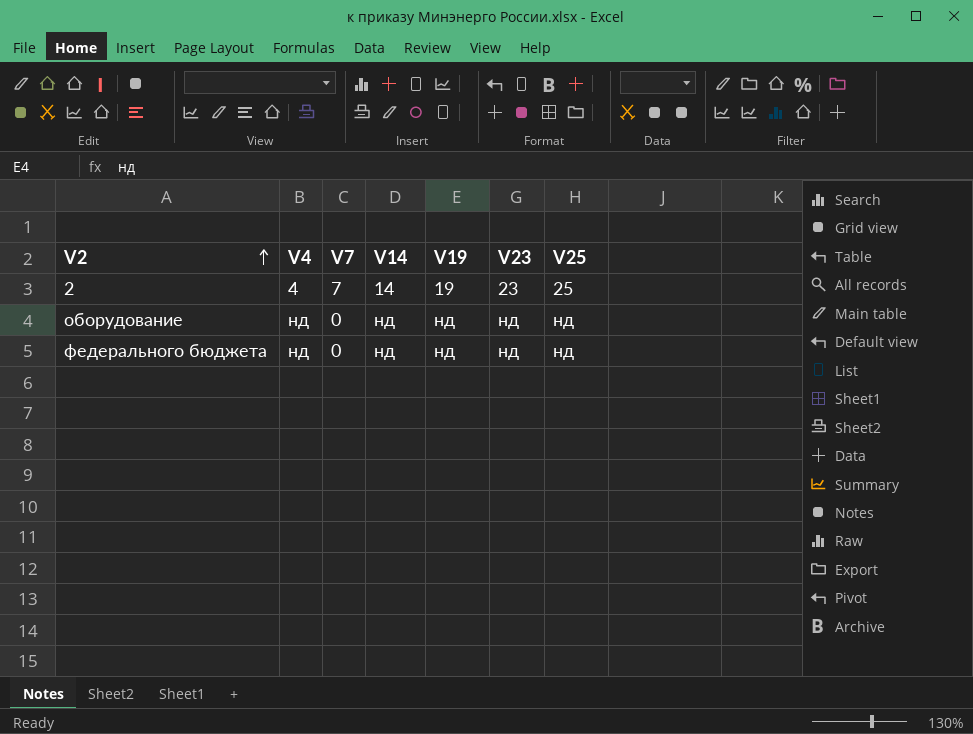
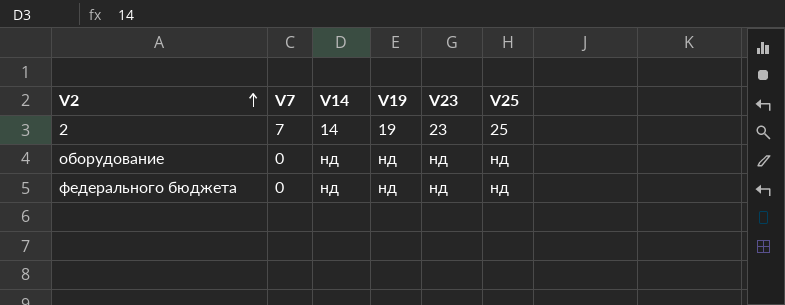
column V4 | position: 2 -> none

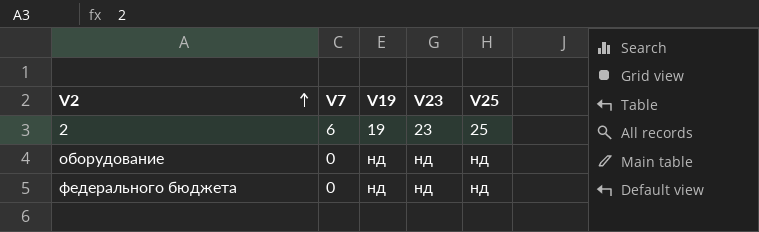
column V14 | position: 3 -> none
2 | V7: 7 -> 6

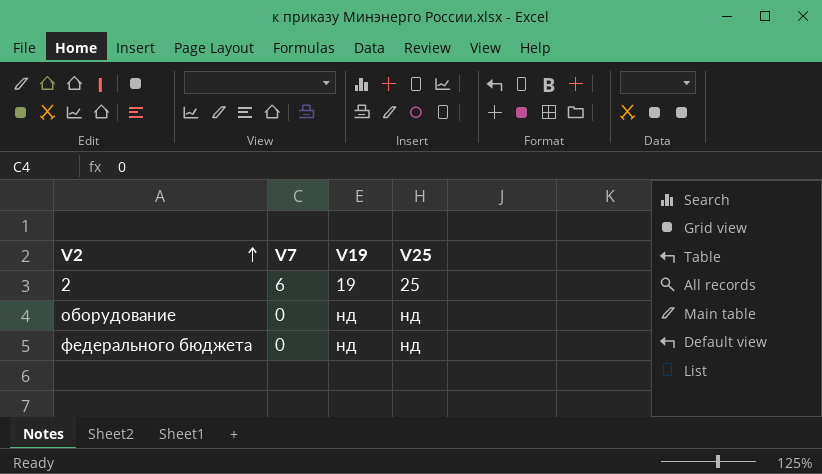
column V23 | position: 4 -> none

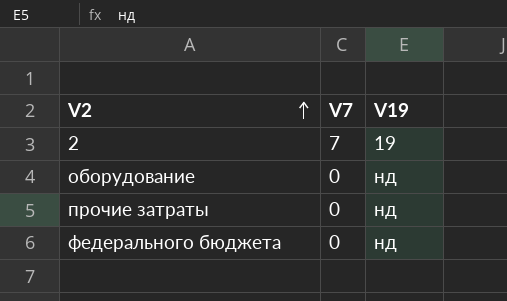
column V25 | position: 4 -> none
2 | V7: 6 -> 7
row прочие затраты: none -> 0 | нд

